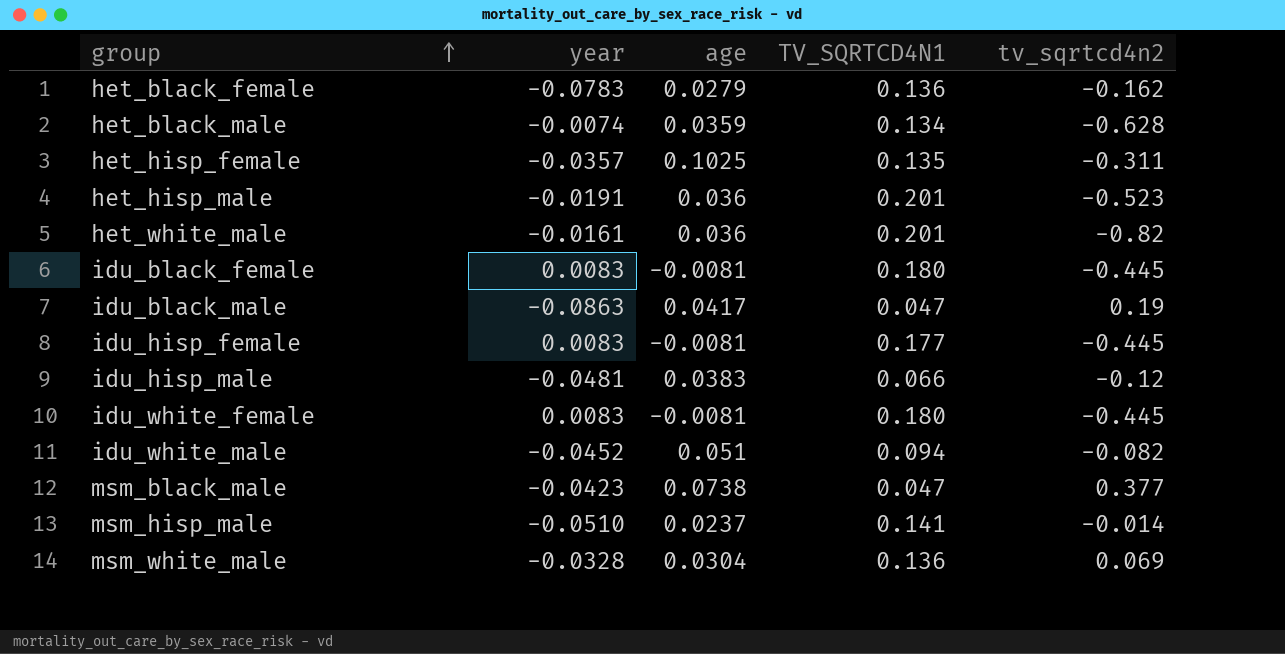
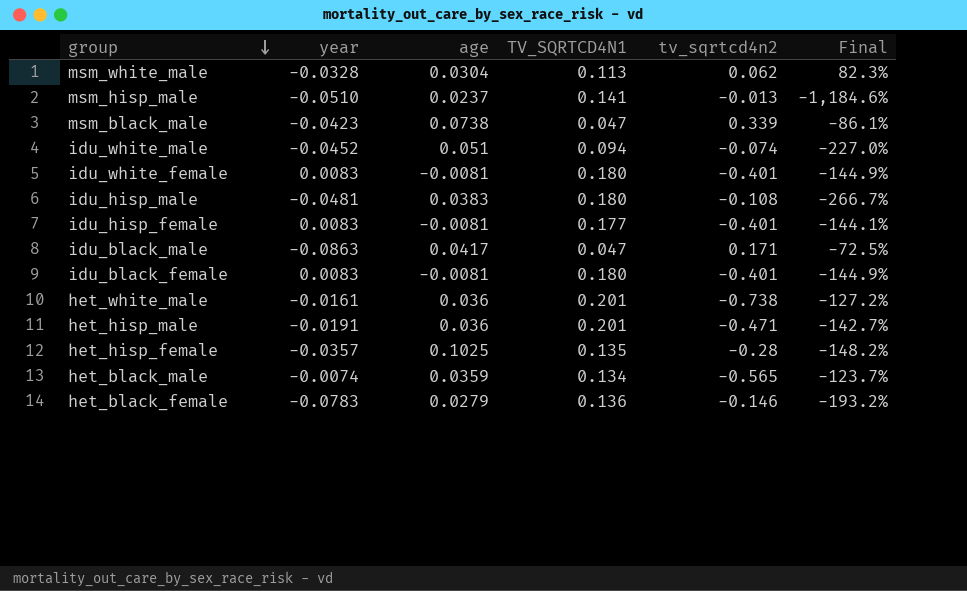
row order: group ascending -> group descending
column Final | formula: none -> ([TV_SQRTCD4N1] - [tv_sqrtcd4n2]) / [tv_sqrtcd4n2]
msm_white_male | TV_SQRTCD4N1: 0.136 -> 0.113
msm_white_male | tv_sqrtcd4n2: 0.069 -> 0.062
msm_hisp_male | tv_sqrtcd4n2: -0.014 -> -0.013
msm_black_male | tv_sqrtcd4n2: 0.377 -> 0.339
idu_white_male | tv_sqrtcd4n2: -0.082 -> -0.074
idu_white_female | tv_sqrtcd4n2: -0.445 -> -0.401
idu_hisp_male | TV_SQRTCD4N1: 0.066 -> 0.180
idu_hisp_male | tv_sqrtcd4n2: -0.12 -> -0.108
idu_hisp_female | tv_sqrtcd4n2: -0.445 -> -0.401
idu_black_male | tv_sqrtcd4n2: 0.19 -> 0.171
idu_black_female | tv_sqrtcd4n2: -0.445 -> -0.401
het_white_male | tv_sqrtcd4n2: -0.82 -> -0.738
het_hisp_male | tv_sqrtcd4n2: -0.523 -> -0.471
het_hisp_female | tv_sqrtcd4n2: -0.311 -> -0.28
het_black_male | tv_sqrtcd4n2: -0.628 -> -0.565
het_black_female | tv_sqrtcd4n2: -0.162 -> -0.146

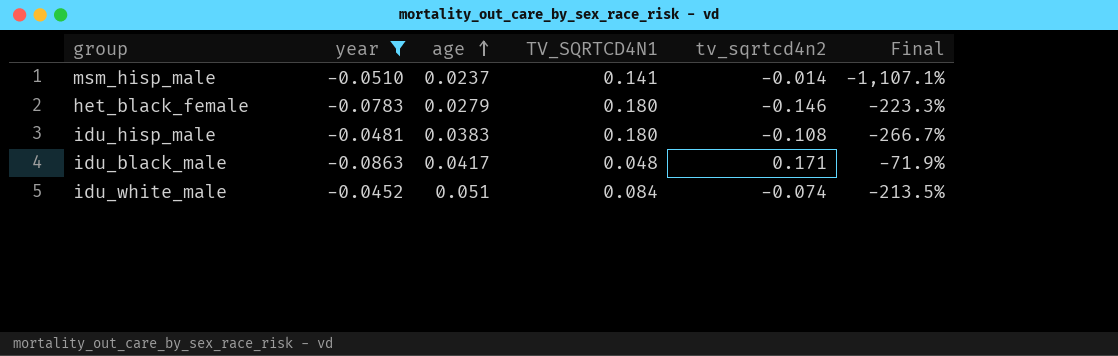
filter: none -> year <= -0.0452
row order: group descending -> age ascending
msm_hisp_male | tv_sqrtcd4n2: -0.013 -> -0.014
msm_hisp_male | Final: -1,184.6% -> -1,107.1%
het_black_female | TV_SQRTCD4N1: 0.136 -> 0.180
het_black_female | Final: -193.2% -> -223.3%
idu_black_male | TV_SQRTCD4N1: 0.047 -> 0.048
idu_black_male | Final: -72.5% -> -71.9%
idu_white_male | TV_SQRTCD4N1: 0.094 -> 0.084
idu_white_male | Final: -227.0% -> -213.5%

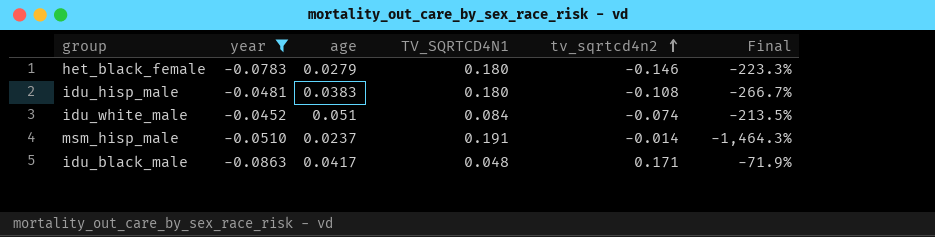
row order: age ascending -> tv_sqrtcd4n2 ascending
msm_hisp_male | TV_SQRTCD4N1: 0.141 -> 0.191
msm_hisp_male | Final: -1,107.1% -> -1,464.3%

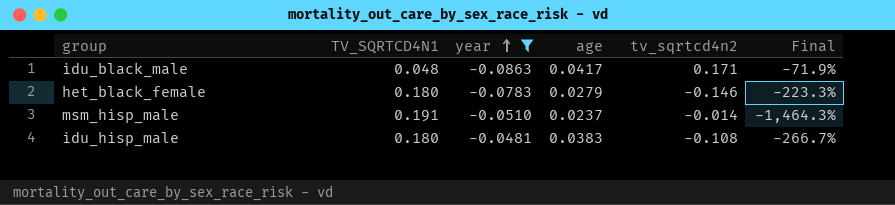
row order: tv_sqrtcd4n2 ascending -> year ascending
column TV_SQRTCD4N1 | position: 4 -> 2
row idu_white_male: -0.0452 | 0.051 | 0.084 | -0.074 | -213.5% -> none

